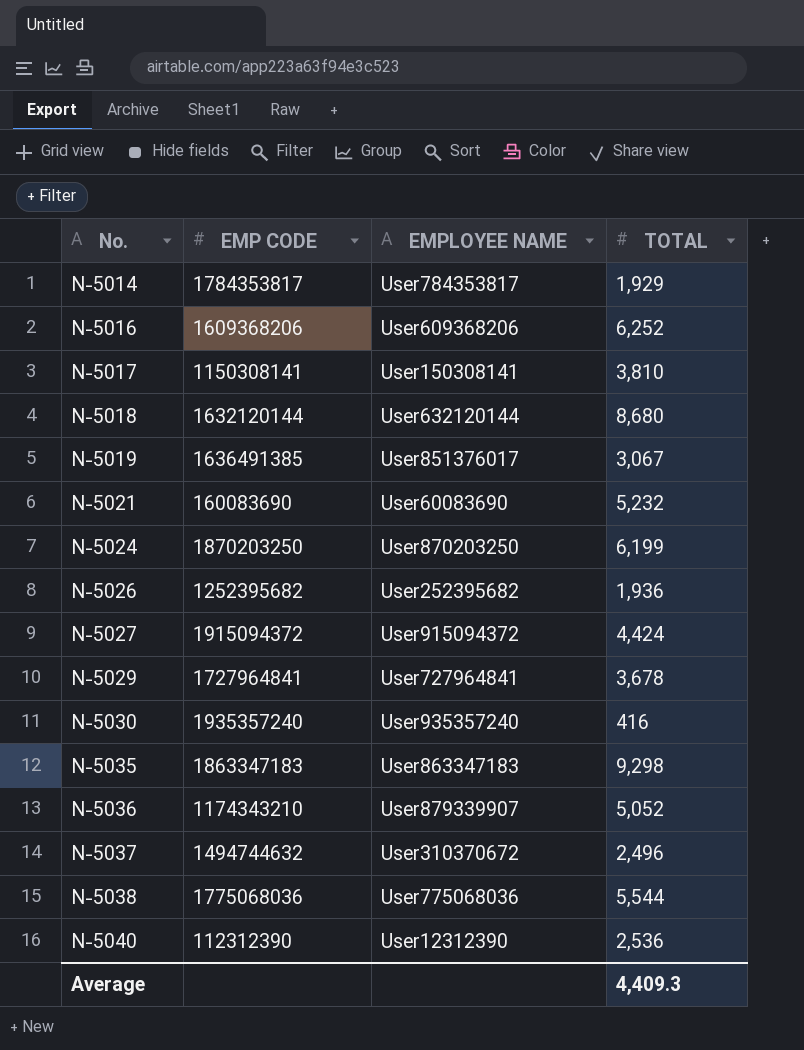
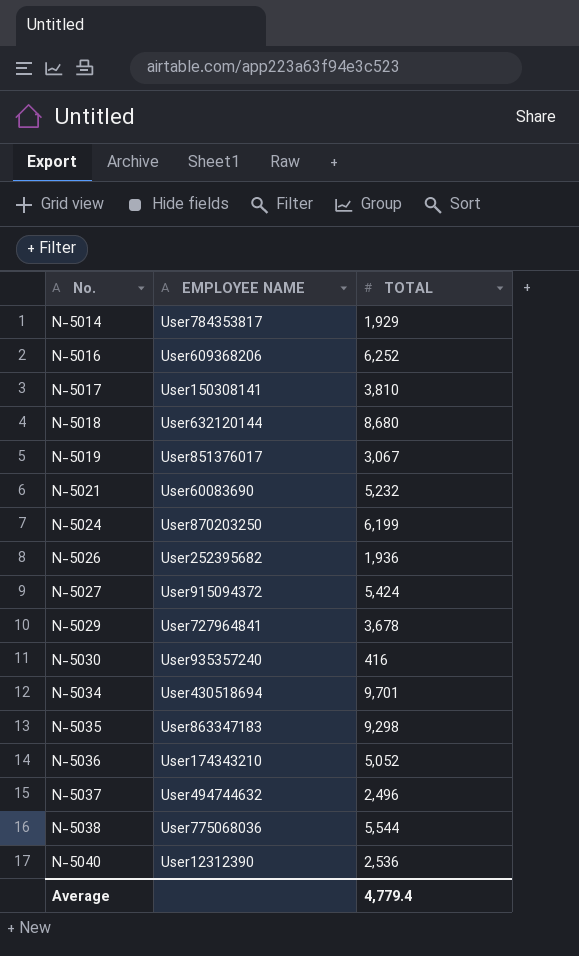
column EMP CODE | position: 2 -> none
N-5027 | TOTAL: 4,424 -> 5,424
row N-5034: none -> User430518694 | 9,701
N-5036 | EMPLOYEE NAME: User879339907 -> User174343210
N-5037 | EMPLOYEE NAME: User310370672 -> User494744632
Average | TOTAL: 4,409.3 -> 4,779.4

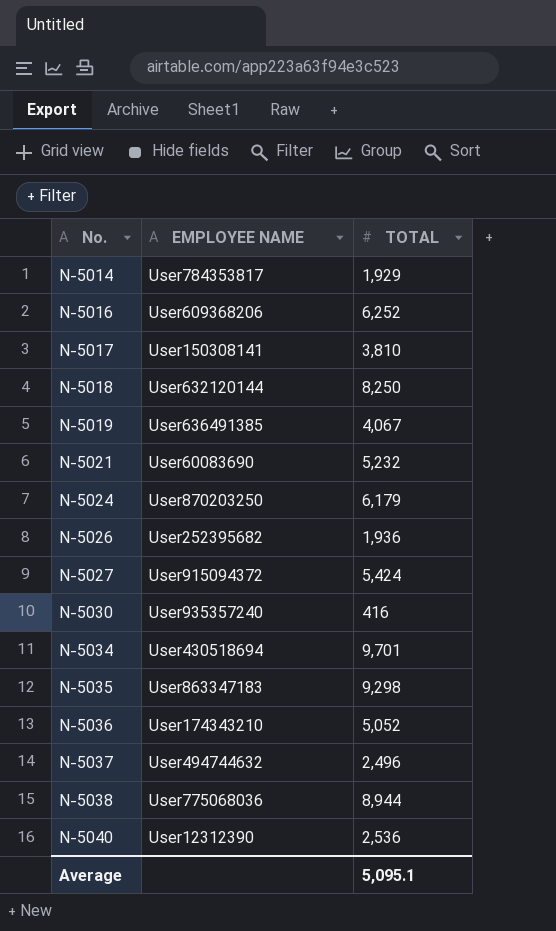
row N-5029: User727964841 | 3,678 -> none
N-5018 | TOTAL: 8,680 -> 8,250
N-5019 | EMPLOYEE NAME: User851376017 -> User636491385
N-5019 | TOTAL: 3,067 -> 4,067
N-5024 | TOTAL: 6,199 -> 6,179
N-5038 | TOTAL: 5,544 -> 8,944
Average | TOTAL: 4,779.4 -> 5,095.1

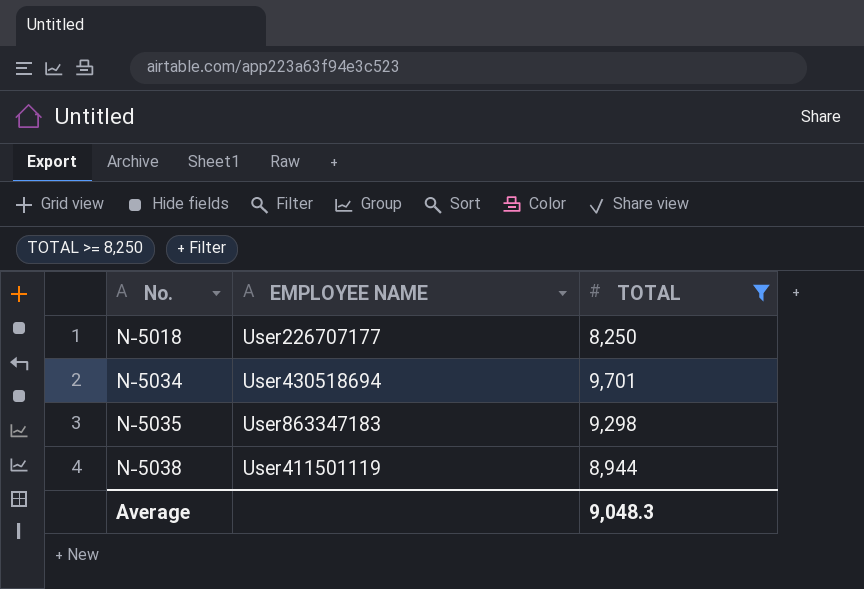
filter: none -> TOTAL >= 8,250
N-5018 | EMPLOYEE NAME: User632120144 -> User226707177
N-5038 | EMPLOYEE NAME: User775068036 -> User411501119
Average | TOTAL: 5,095.1 -> 9,048.3

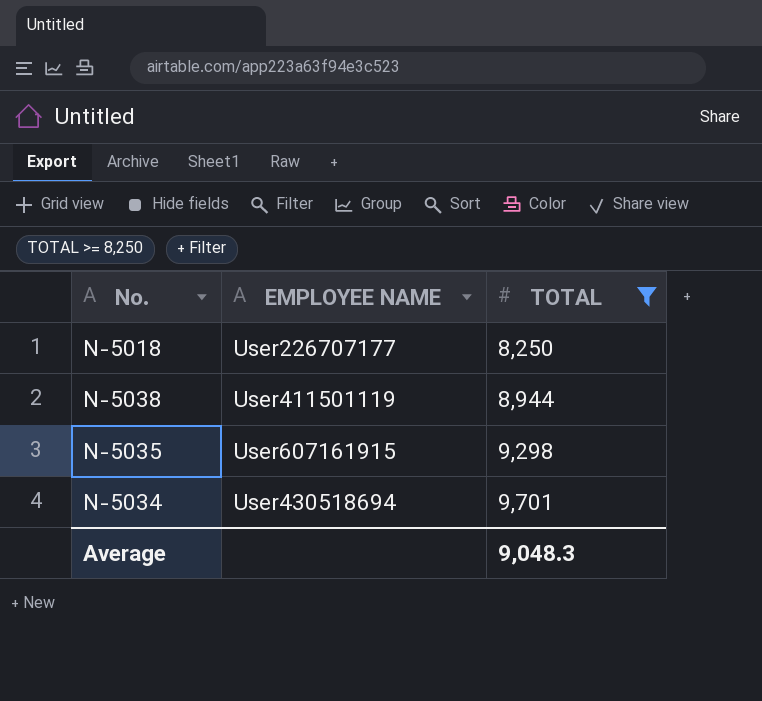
row order: No. ascending -> TOTAL ascending
N-5035 | EMPLOYEE NAME: User863347183 -> User607161915

